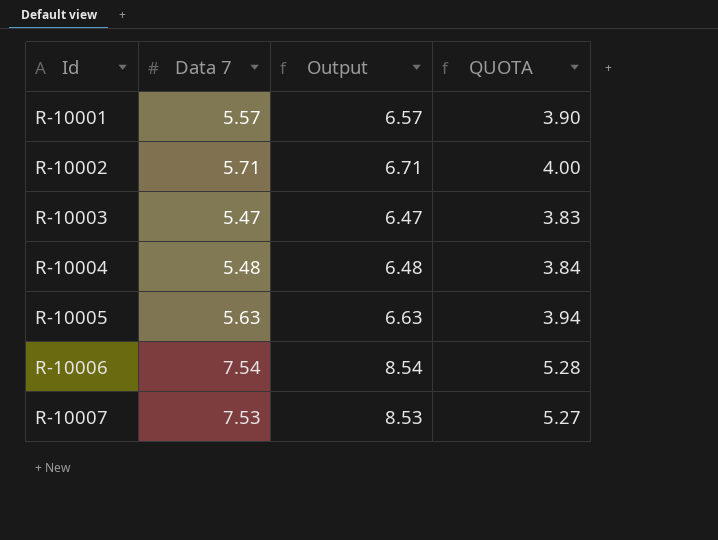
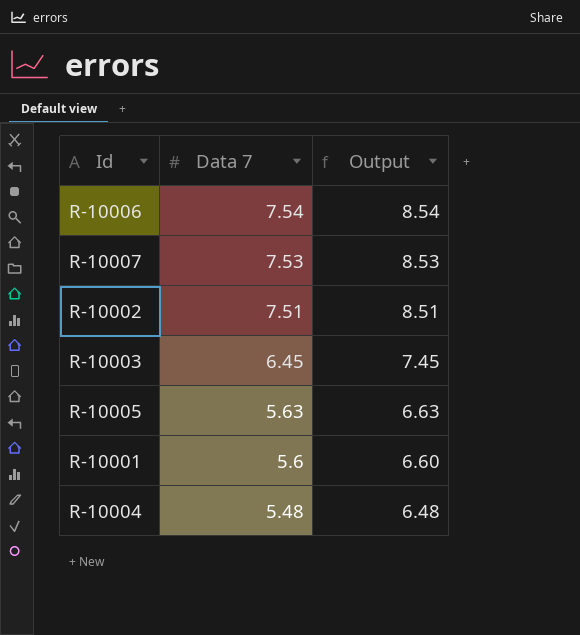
row order: Id ascending -> Data 7 descending
column QUOTA | formula: [Data 7] * 0.7 -> none
R-10002 | Data 7: 5.71 -> 7.51
R-10002 | Output: 6.71 -> 8.51
R-10003 | Data 7: 5.47 -> 6.45
R-10003 | Output: 6.47 -> 7.45
R-10001 | Data 7: 5.57 -> 5.6
R-10001 | Output: 6.57 -> 6.60

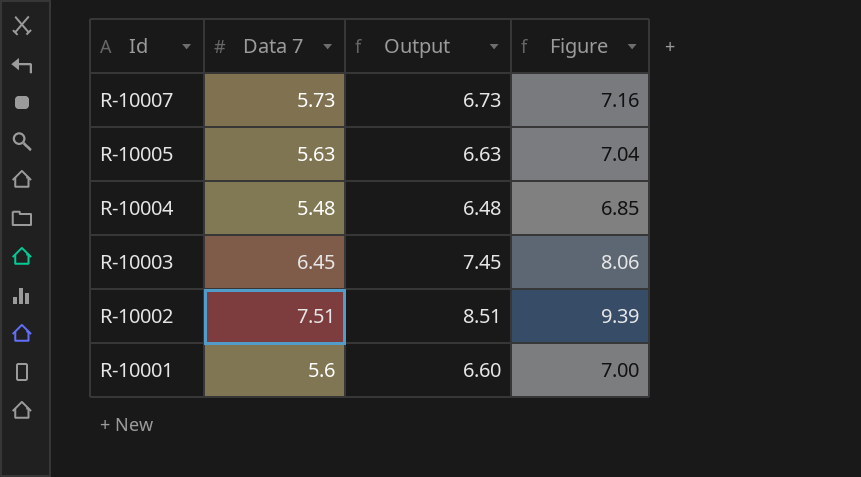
row order: Data 7 descending -> Id descending
column Figure | formula: none -> [Data 7] * 1.25
row R-10006: 7.54 | 8.54 -> none
R-10007 | Data 7: 7.53 -> 5.73
R-10007 | Output: 8.53 -> 6.73

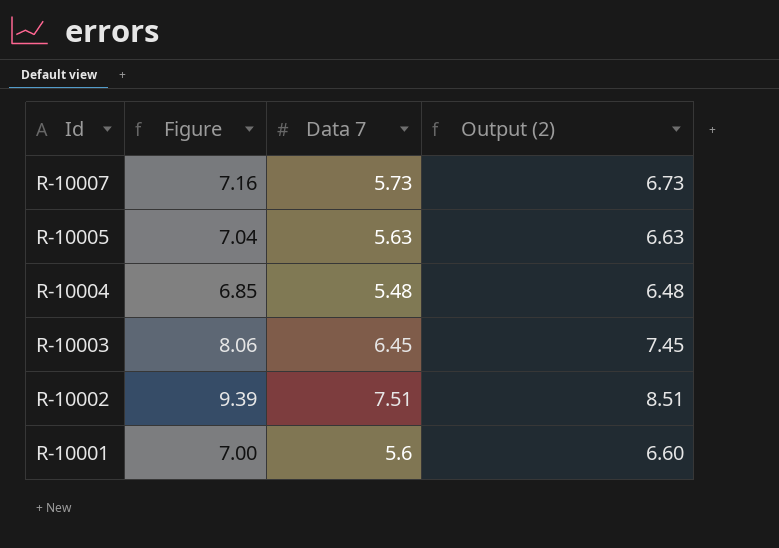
column Figure | position: 4 -> 2
column name: Output -> Output (2)

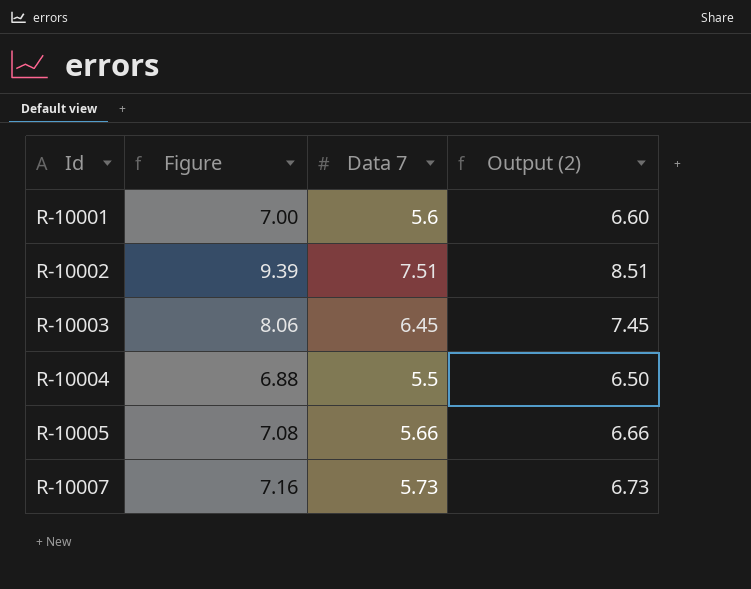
row order: Id descending -> Id ascending
R-10004 | Figure: 6.85 -> 6.88
R-10004 | Data 7: 5.48 -> 5.5
R-10004 | Output (2): 6.48 -> 6.50
R-10005 | Figure: 7.04 -> 7.08
R-10005 | Data 7: 5.63 -> 5.66
R-10005 | Output (2): 6.63 -> 6.66

